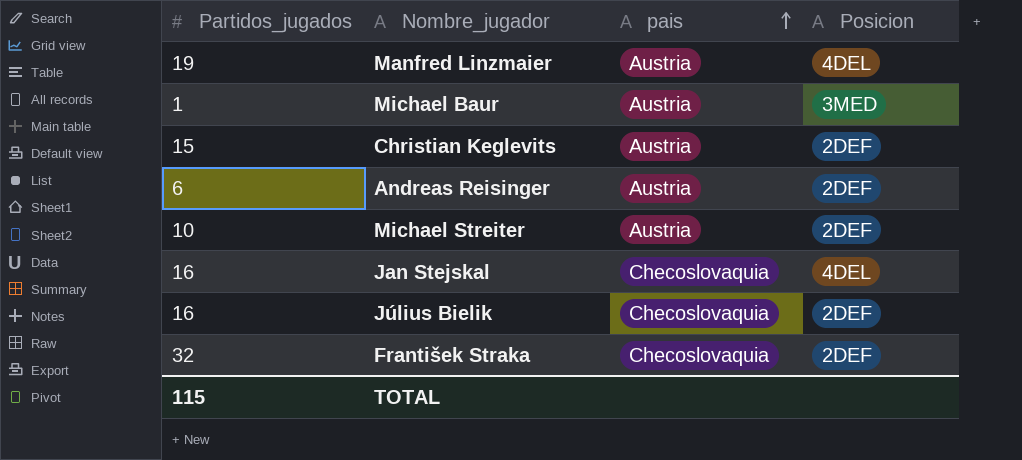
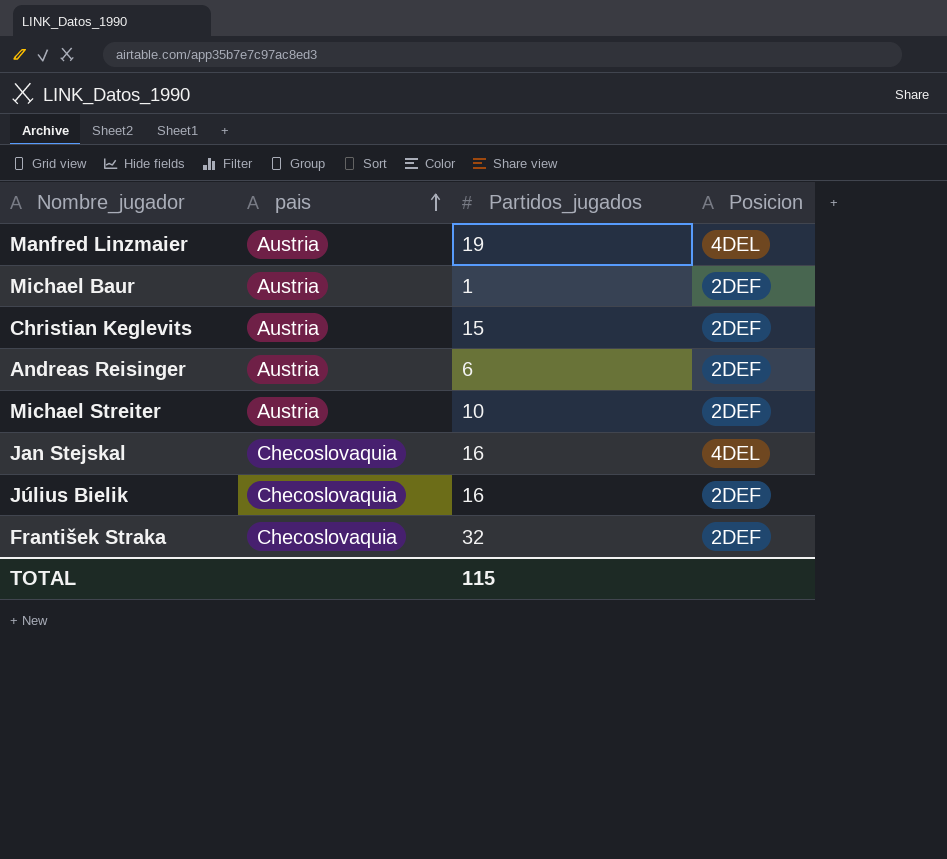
column Partidos_jugados | position: 1 -> 3
Michael Baur | Posicion: 3MED -> 2DEF

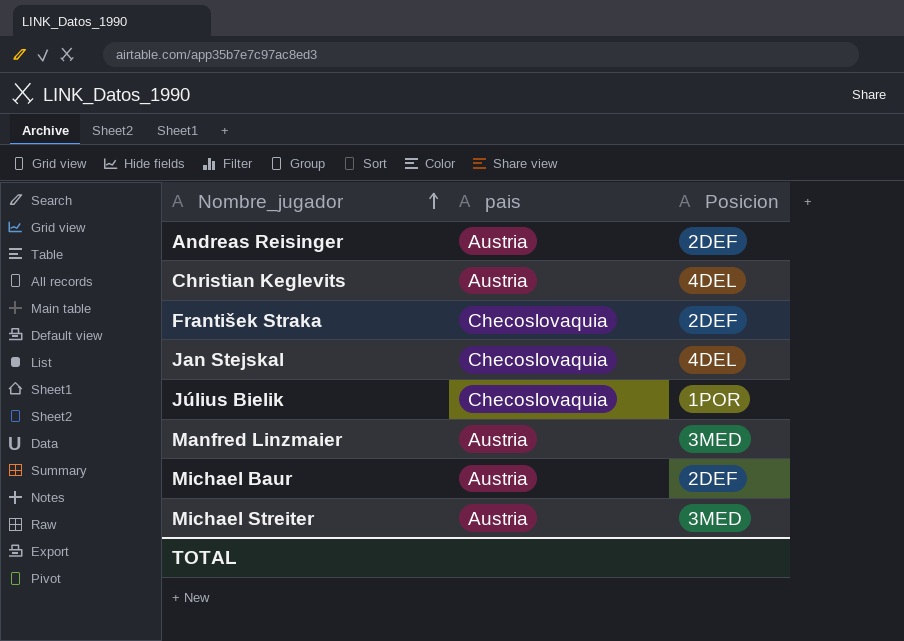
row order: pais ascending -> Nombre_jugador ascending
column Partidos_jugados | position: 3 -> none
Christian Keglevits | Posicion: 2DEF -> 4DEL
Július Bielik | Posicion: 2DEF -> 1POR
Manfred Linzmaier | Posicion: 4DEL -> 3MED
Michael Streiter | Posicion: 2DEF -> 3MED

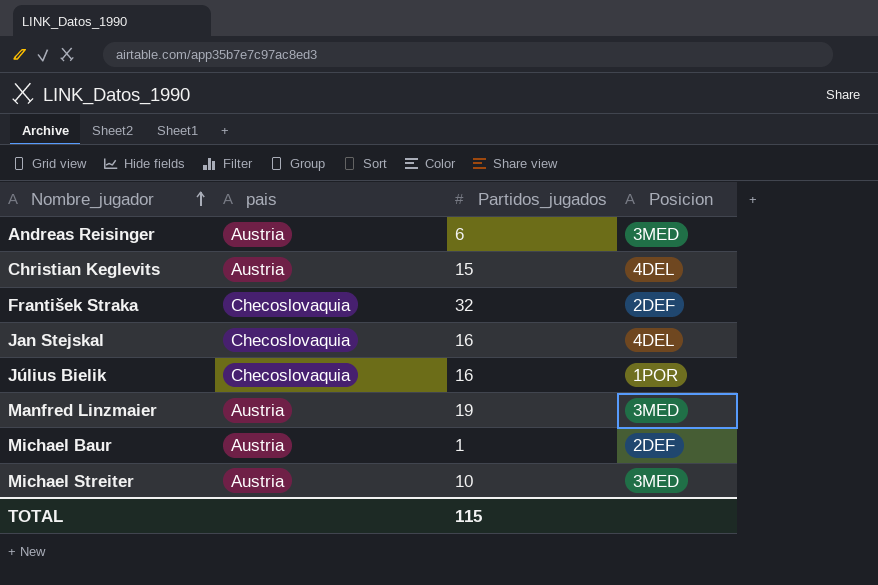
column Partidos_jugados | position: none -> 3
Andreas Reisinger | Posicion: 2DEF -> 3MED

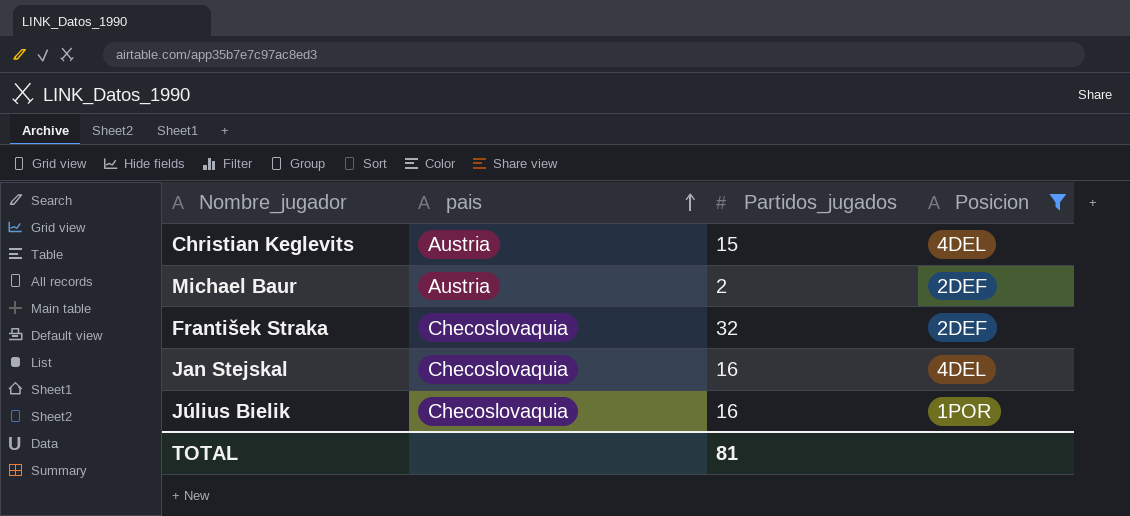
filter: none -> Posicion != 3MED
row order: Nombre_jugador ascending -> pais ascending
Michael Baur | Partidos_jugados: 1 -> 2
TOTAL | Partidos_jugados: 115 -> 81

